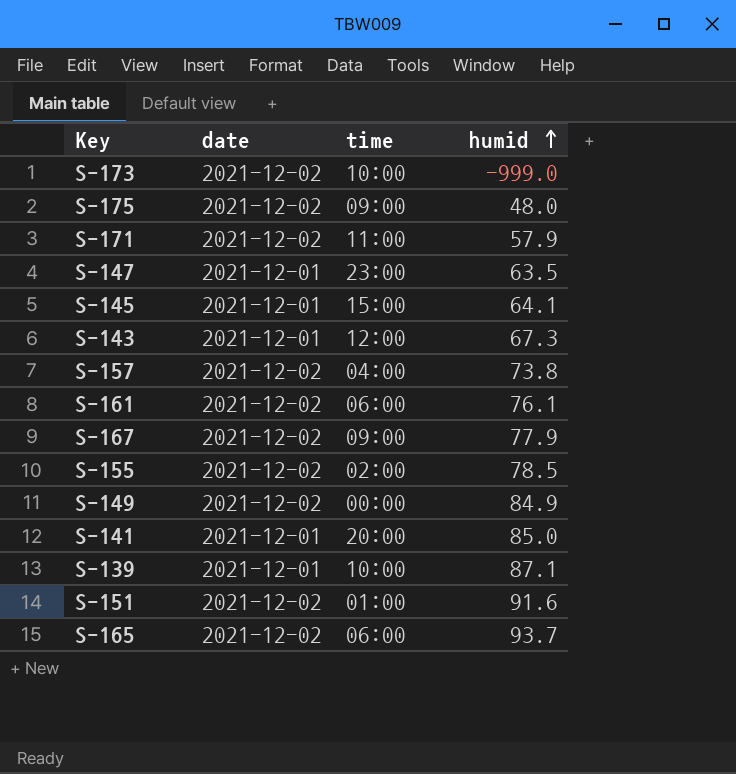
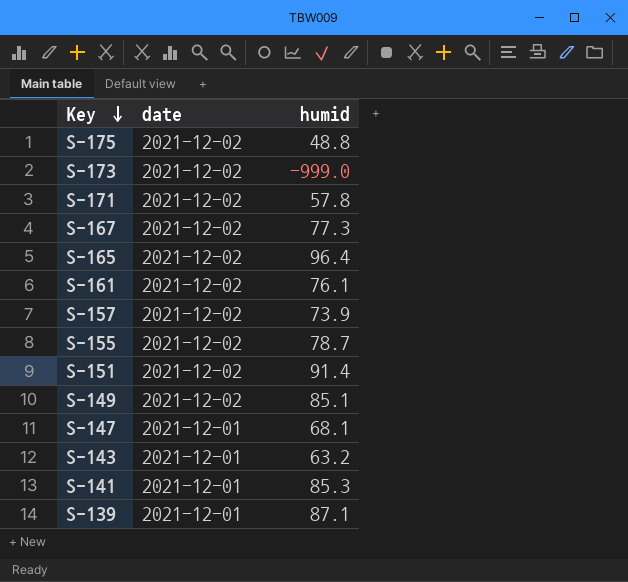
row order: humid ascending -> Key descending
column time | position: 3 -> none
row S-145: 2021-12-01 | 15:00 | 64.1 -> none
S-175 | humid: 48.0 -> 48.8
S-171 | humid: 57.9 -> 57.8
S-167 | humid: 77.9 -> 77.3
S-165 | humid: 93.7 -> 96.4
S-157 | humid: 73.8 -> 73.9
S-155 | humid: 78.5 -> 78.7
S-151 | humid: 91.6 -> 91.4
S-149 | humid: 84.9 -> 85.1
S-147 | humid: 63.5 -> 68.1
S-143 | humid: 67.3 -> 63.2
S-141 | humid: 85.0 -> 85.3

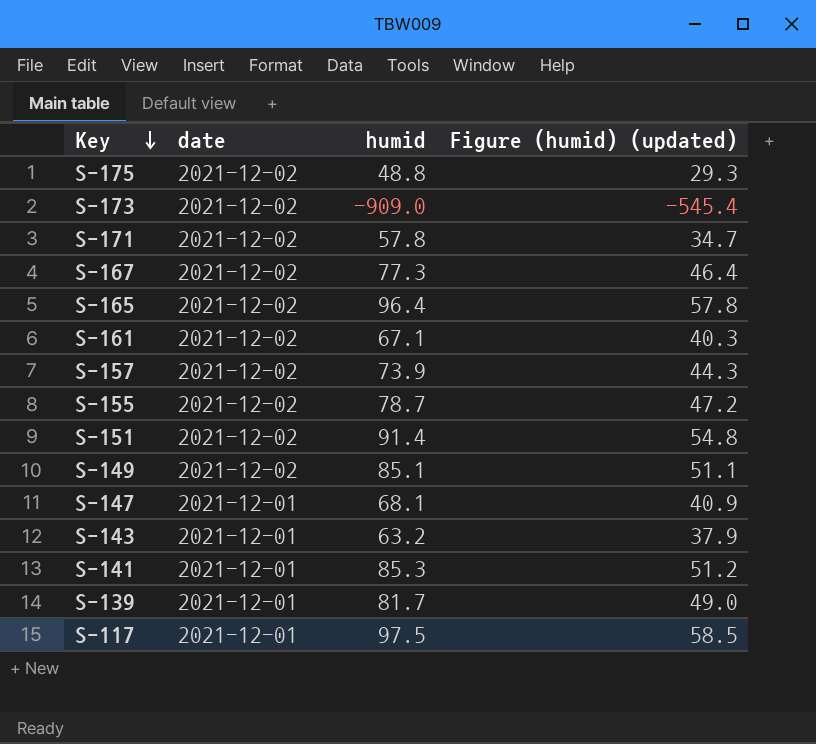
column Figure (humid) (updated) | formula: none -> [humid] * 0.6
S-173 | humid: -999.0 -> -909.0
S-161 | humid: 76.1 -> 67.1
S-139 | humid: 87.1 -> 81.7
row S-117: none -> 2021-12-01 | 97.5 | 58.5

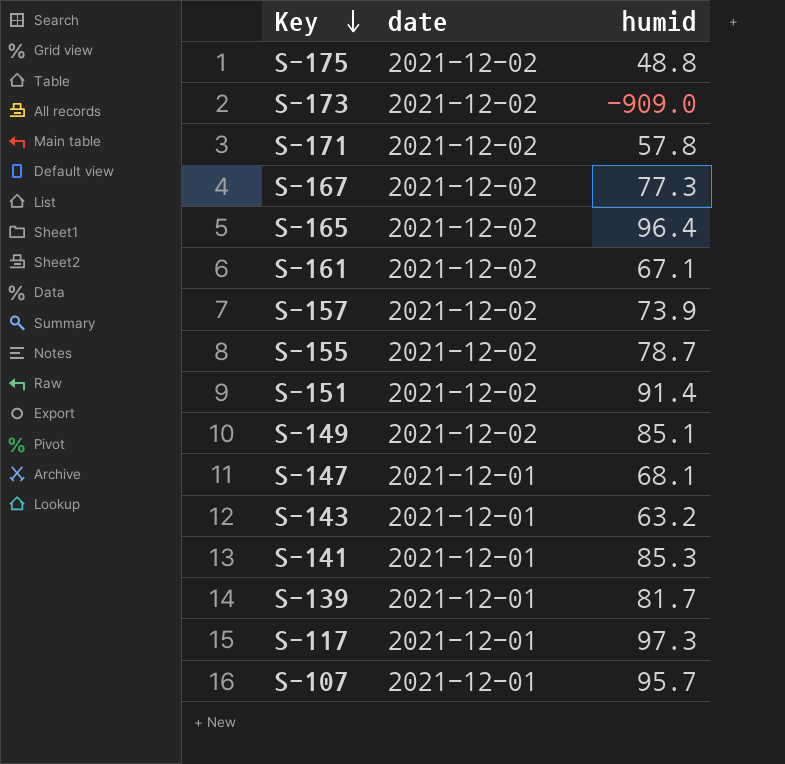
column Figure (humid) (updated) | formula: [humid] * 0.6 -> none
S-117 | humid: 97.5 -> 97.3
row S-107: none -> 2021-12-01 | 95.7

